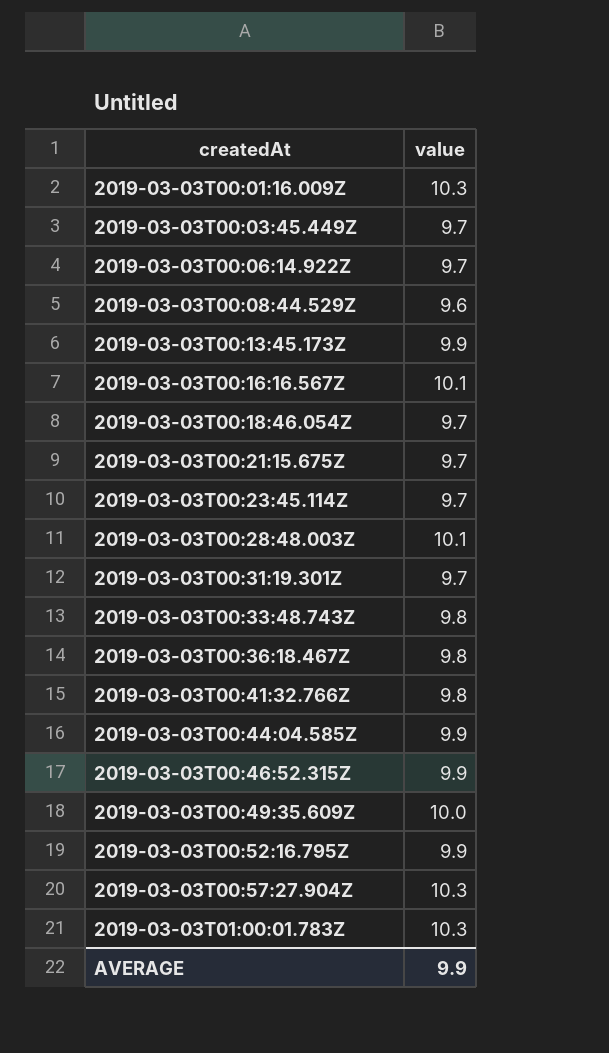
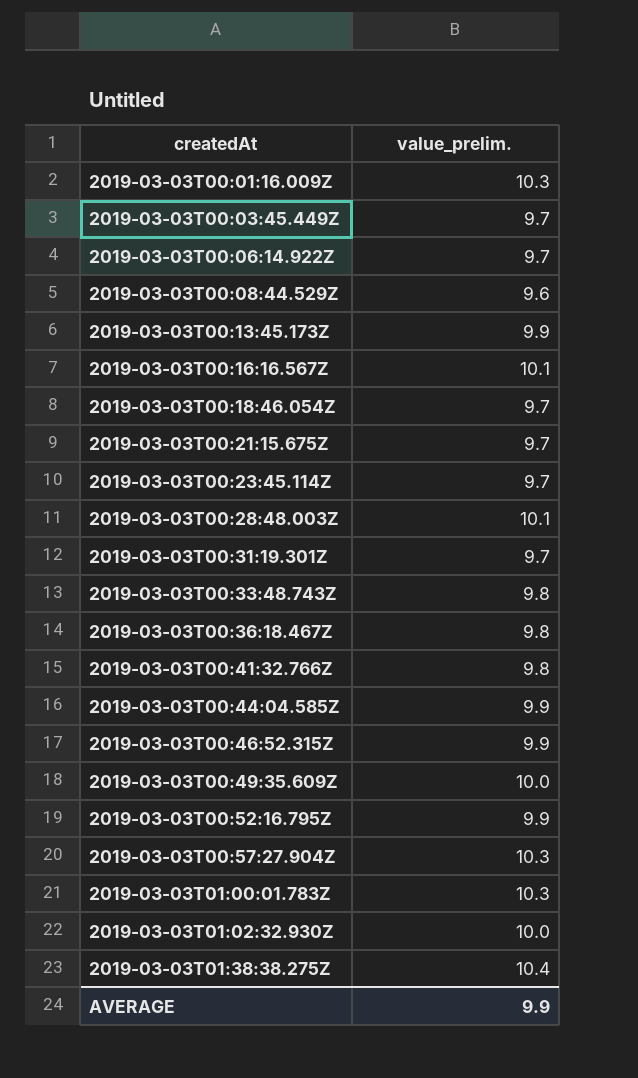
column name: value -> value_prelim.
row 2019-03-03T01:02:32.930Z: none -> 10.0
row 2019-03-03T01:38:38.275Z: none -> 10.4

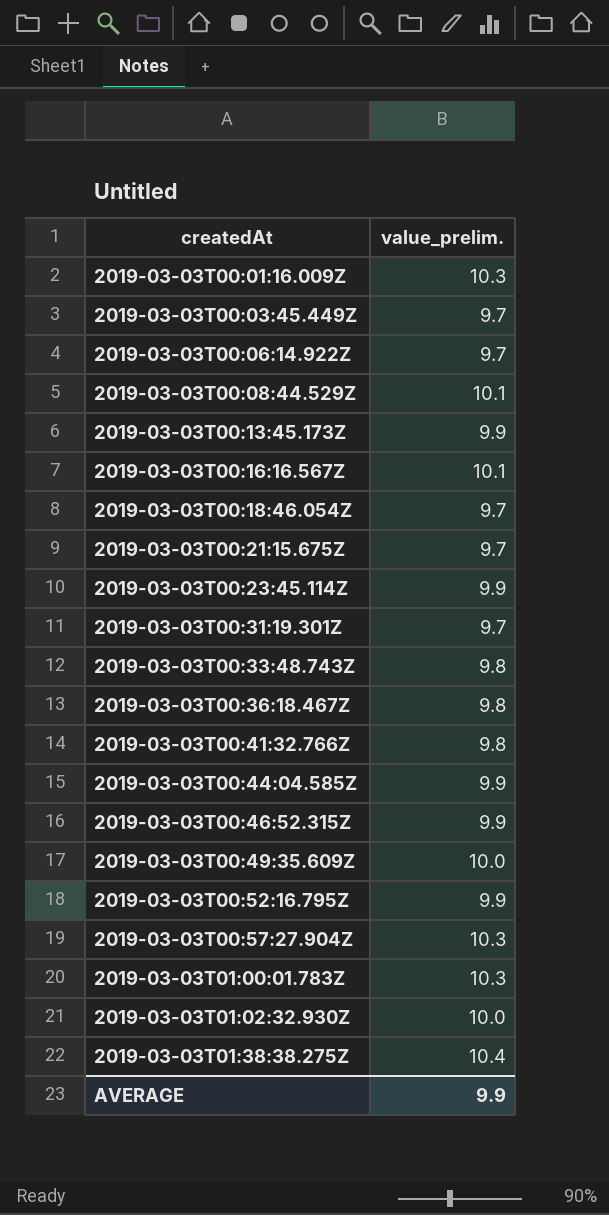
row 2019-03-03T00:28:48.003Z: 10.1 -> none
2019-03-03T00:08:44.529Z | value_prelim.: 9.6 -> 10.1
2019-03-03T00:23:45.114Z | value_prelim.: 9.7 -> 9.9

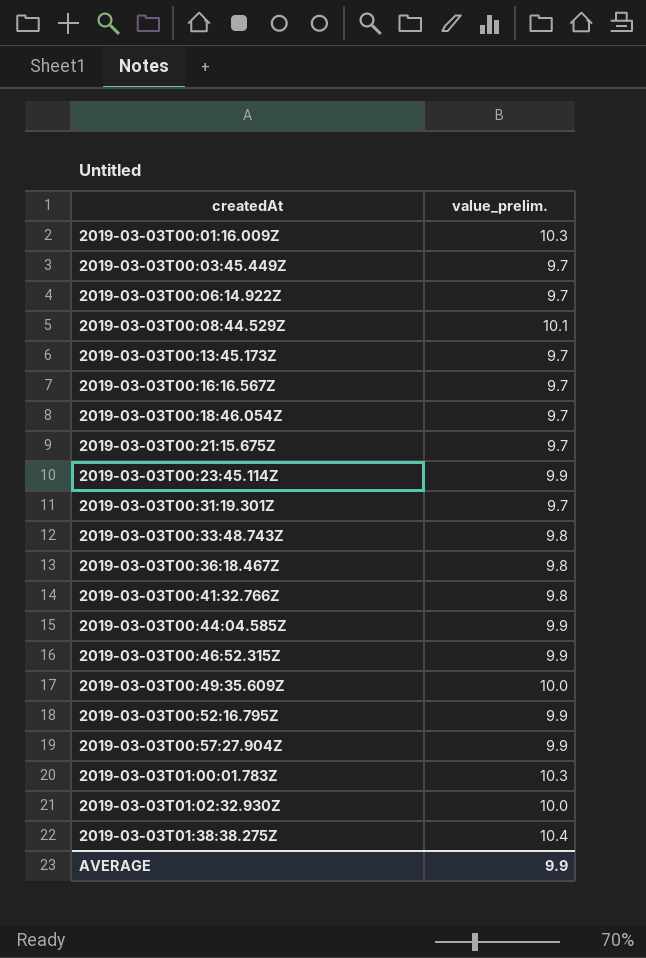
2019-03-03T00:13:45.173Z | value_prelim.: 9.9 -> 9.7
2019-03-03T00:16:16.567Z | value_prelim.: 10.1 -> 9.7
2019-03-03T00:57:27.904Z | value_prelim.: 10.3 -> 9.9

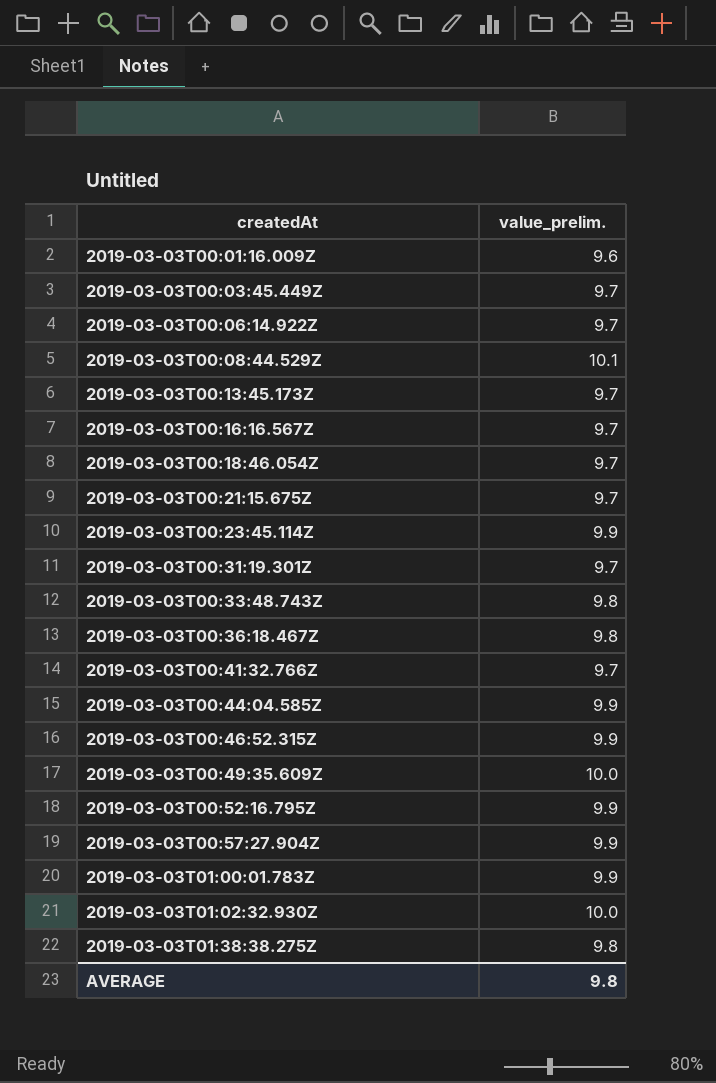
2019-03-03T00:01:16.009Z | value_prelim.: 10.3 -> 9.6
2019-03-03T00:41:32.766Z | value_prelim.: 9.8 -> 9.7
2019-03-03T01:00:01.783Z | value_prelim.: 10.3 -> 9.9
2019-03-03T01:38:38.275Z | value_prelim.: 10.4 -> 9.8
AVERAGE | value_prelim.: 9.9 -> 9.8

